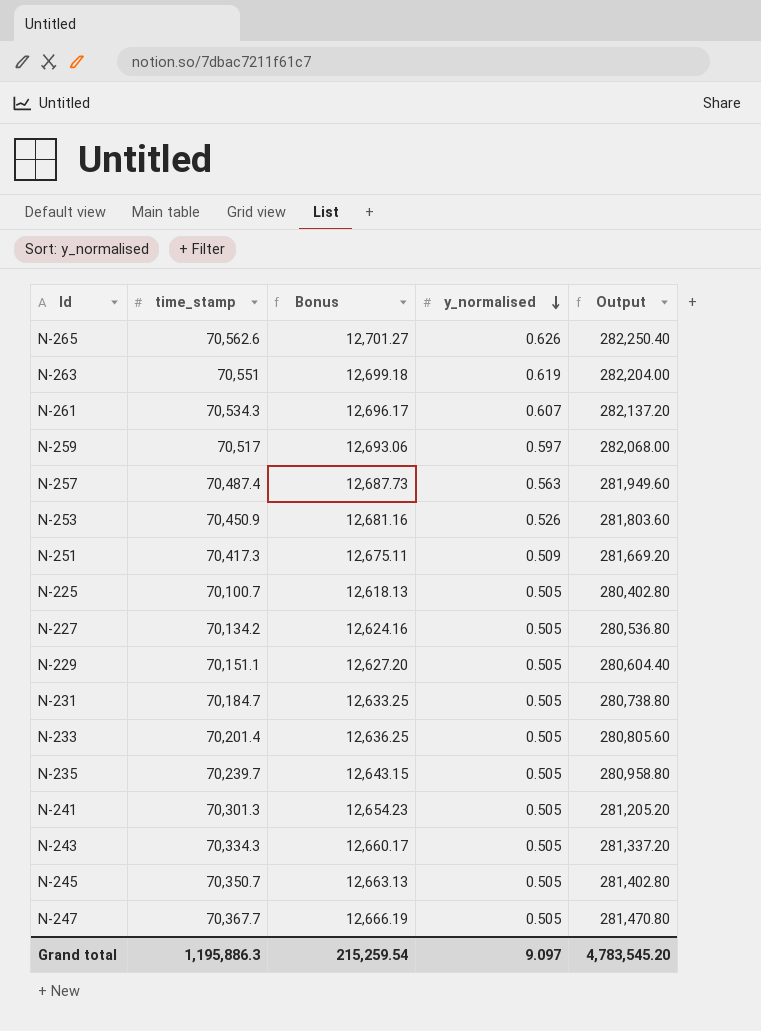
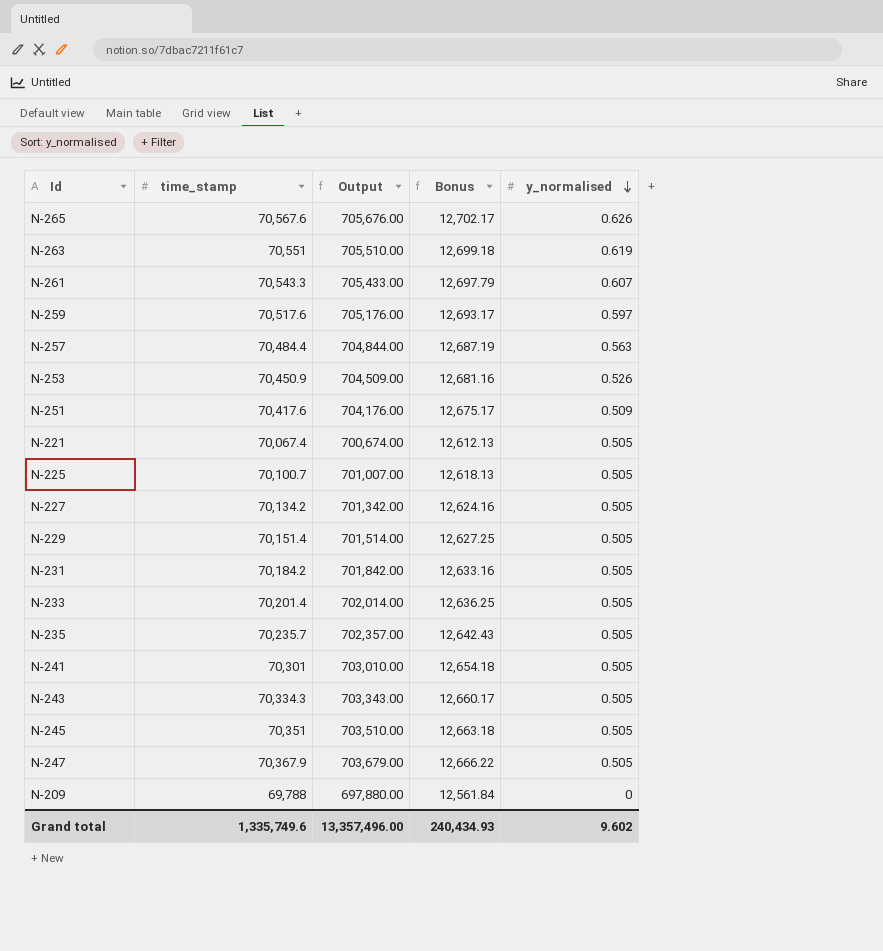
column Output | formula: [time_stamp] * 4 -> [time_stamp] * 10
column Output | position: 5 -> 3
N-265 | time_stamp: 70,562.6 -> 70,567.6
N-265 | Bonus: 12,701.27 -> 12,702.17
N-261 | time_stamp: 70,534.3 -> 70,543.3
N-261 | Bonus: 12,696.17 -> 12,697.79
N-259 | time_stamp: 70,517 -> 70,517.6
N-259 | Bonus: 12,693.06 -> 12,693.17
N-257 | time_stamp: 70,487.4 -> 70,484.4
N-257 | Bonus: 12,687.73 -> 12,687.19
N-251 | time_stamp: 70,417.3 -> 70,417.6
N-251 | Bonus: 12,675.11 -> 12,675.17
row N-221: none -> 70,067.4 | 700,674.00 | 12,612.13 | 0.505
N-229 | time_stamp: 70,151.1 -> 70,151.4
N-229 | Bonus: 12,627.20 -> 12,627.25
N-231 | time_stamp: 70,184.7 -> 70,184.2
N-231 | Bonus: 12,633.25 -> 12,633.16
N-235 | time_stamp: 70,239.7 -> 70,235.7
N-235 | Bonus: 12,643.15 -> 12,642.43
N-241 | time_stamp: 70,301.3 -> 70,301
N-241 | Bonus: 12,654.23 -> 12,654.18
N-245 | time_stamp: 70,350.7 -> 70,351
N-245 | Bonus: 12,663.13 -> 12,663.18
N-247 | time_stamp: 70,367.7 -> 70,367.9
N-247 | Bonus: 12,666.19 -> 12,666.22
row N-209: none -> 69,788 | 697,880.00 | 12,561.84 | 0
Grand total | time_stamp: 1,195,886.3 -> 1,335,749.6
Grand total | Output: 4,783,545.20 -> 13,357,496.00
Grand total | Bonus: 215,259.54 -> 240,434.93
Grand total | y_normalised: 9.097 -> 9.602

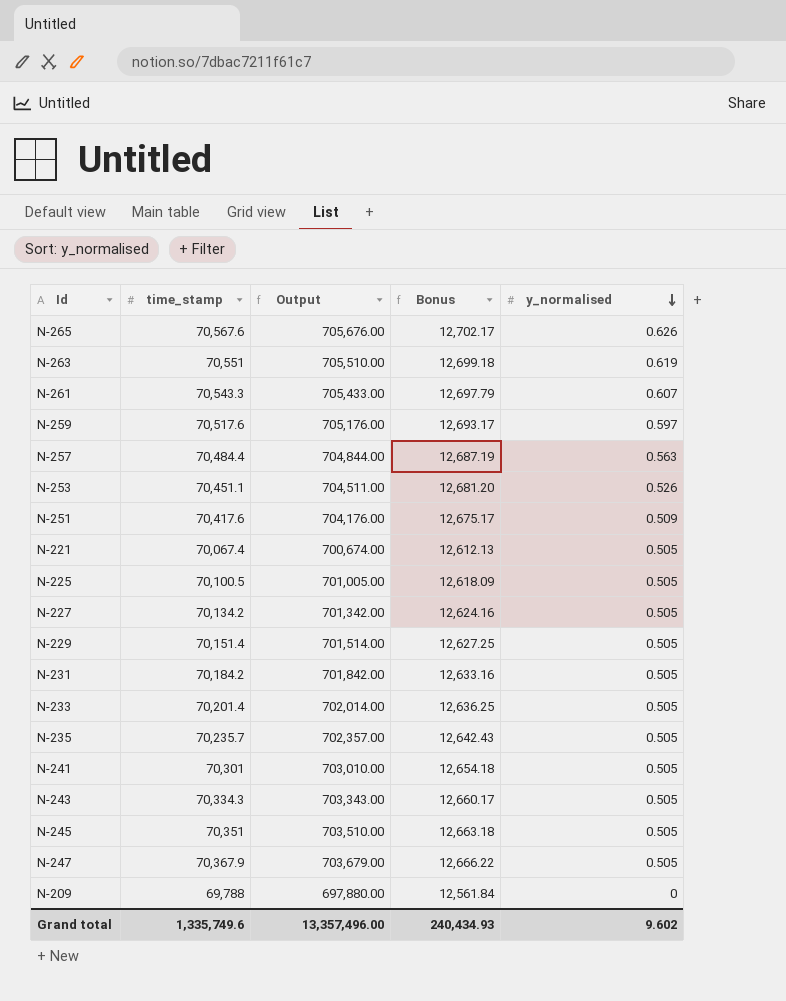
N-253 | time_stamp: 70,450.9 -> 70,451.1
N-253 | Output: 704,509.00 -> 704,511.00
N-253 | Bonus: 12,681.16 -> 12,681.20
N-225 | time_stamp: 70,100.7 -> 70,100.5
N-225 | Output: 701,007.00 -> 701,005.00
N-225 | Bonus: 12,618.13 -> 12,618.09

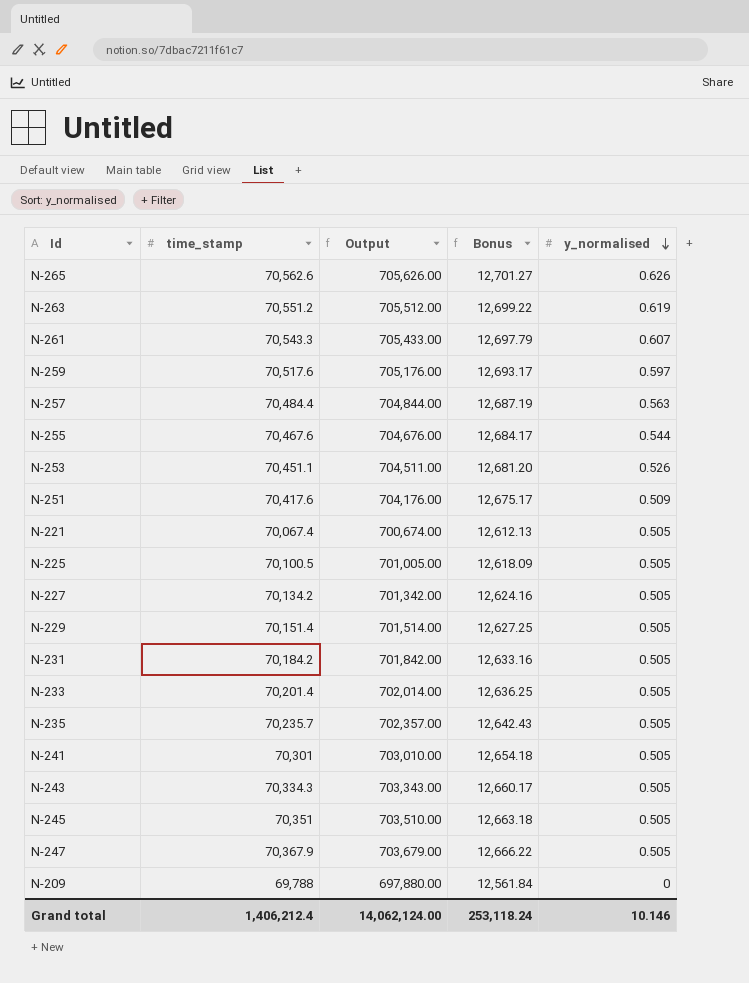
N-265 | time_stamp: 70,567.6 -> 70,562.6
N-265 | Output: 705,676.00 -> 705,626.00
N-265 | Bonus: 12,702.17 -> 12,701.27
N-263 | time_stamp: 70,551 -> 70,551.2
N-263 | Output: 705,510.00 -> 705,512.00
N-263 | Bonus: 12,699.18 -> 12,699.22
row N-255: none -> 70,467.6 | 704,676.00 | 12,684.17 | 0.544
Grand total | time_stamp: 1,335,749.6 -> 1,406,212.4
Grand total | Output: 13,357,496.00 -> 14,062,124.00
Grand total | Bonus: 240,434.93 -> 253,118.24
Grand total | y_normalised: 9.602 -> 10.146

